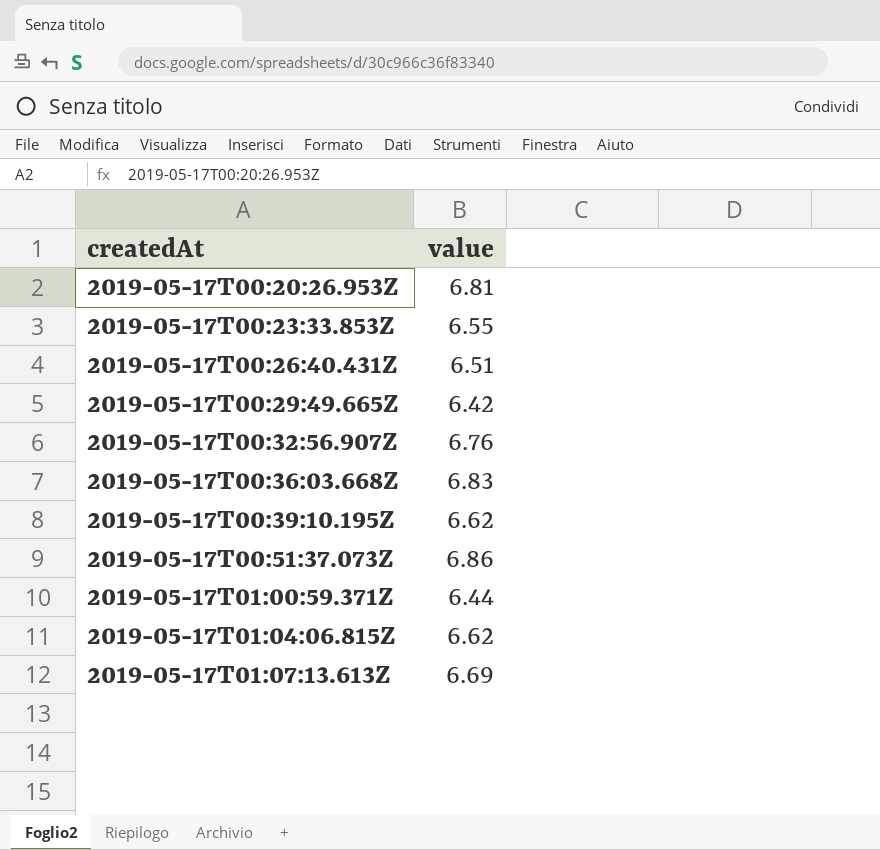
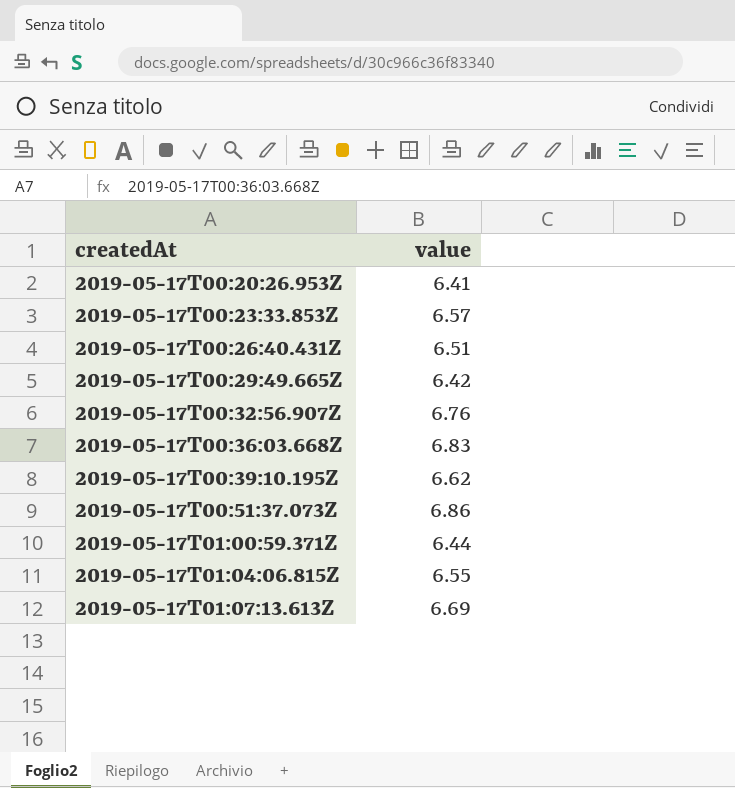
2019-05-17T00:20:26.953Z | value: 6.81 -> 6.41
2019-05-17T00:23:33.853Z | value: 6.55 -> 6.57
2019-05-17T01:04:06.815Z | value: 6.62 -> 6.55

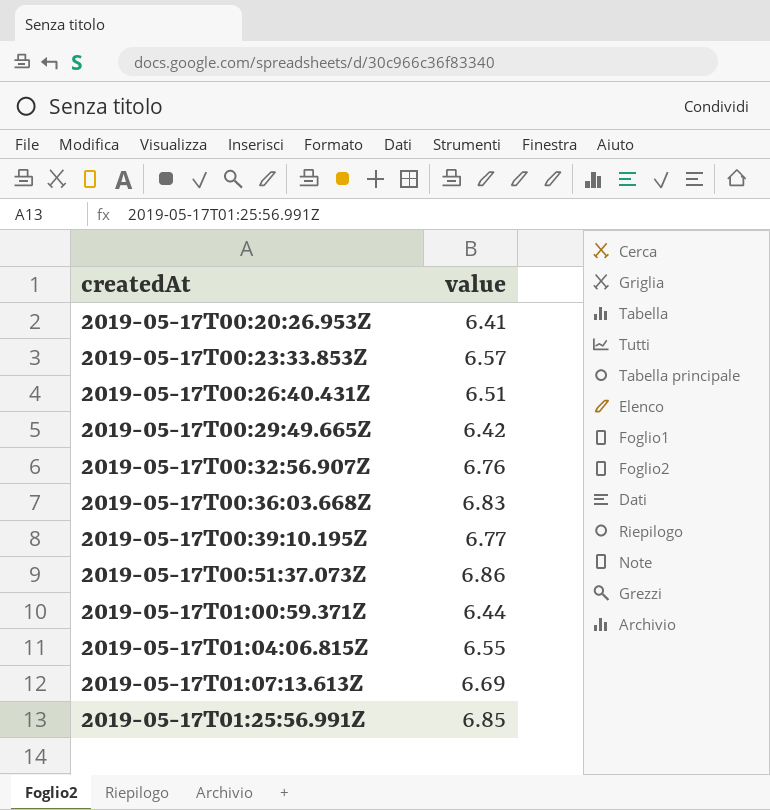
2019-05-17T00:39:10.195Z | value: 6.62 -> 6.77
row 2019-05-17T01:25:56.991Z: none -> 6.85

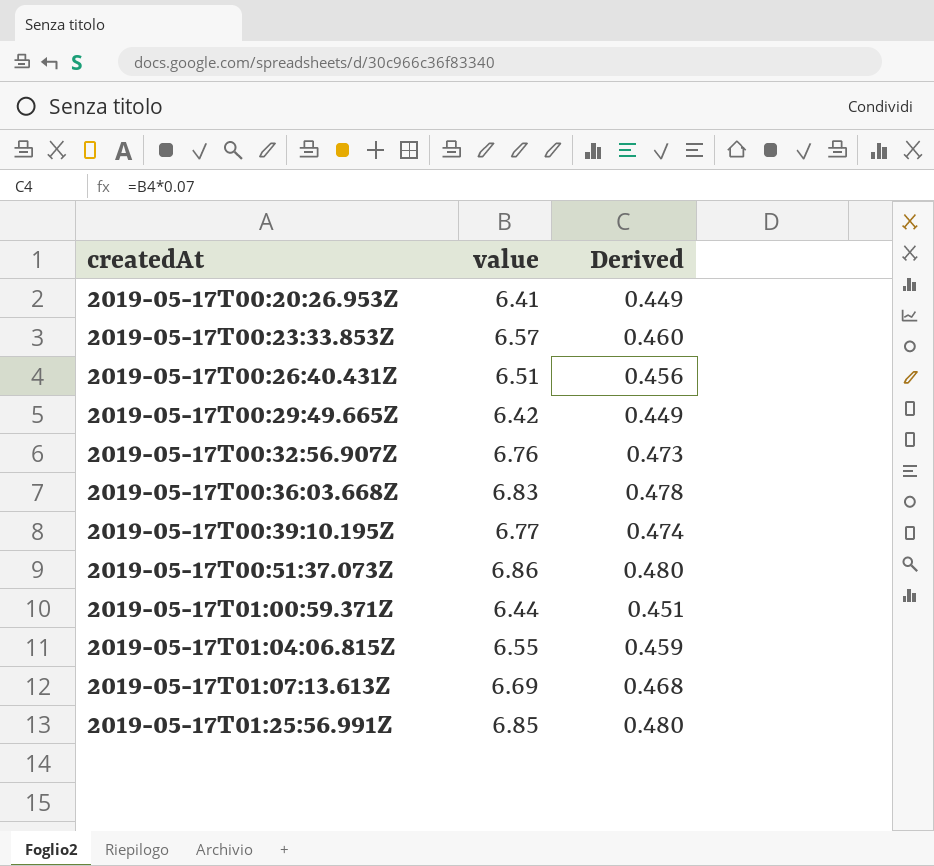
column Derived | formula: none -> [value] * 0.07

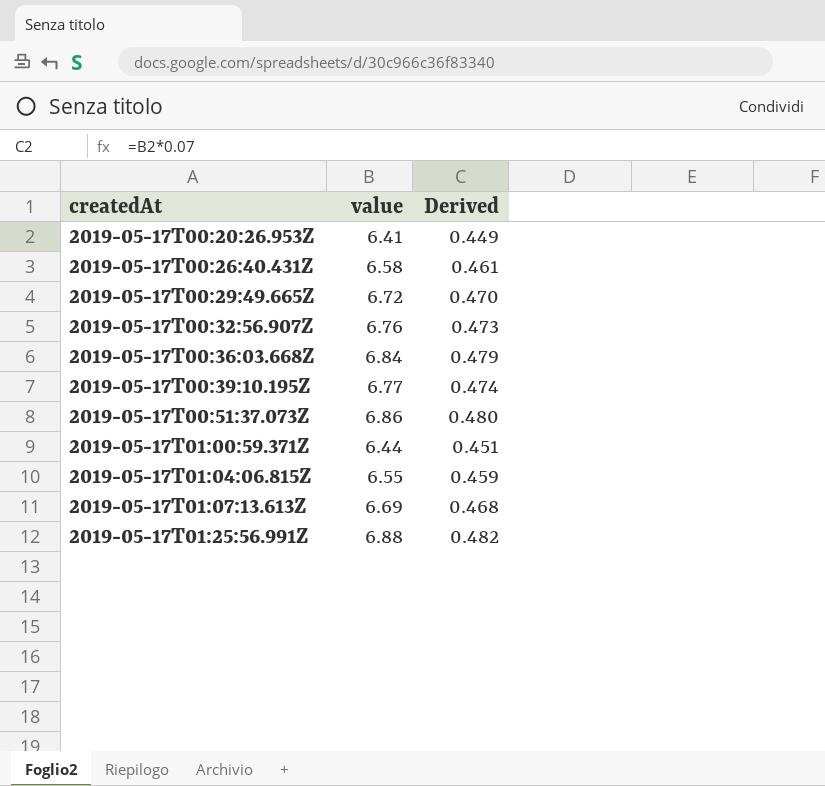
row 2019-05-17T00:23:33.853Z: 6.57 | 0.460 -> none
2019-05-17T00:26:40.431Z | value: 6.51 -> 6.58
2019-05-17T00:26:40.431Z | Derived: 0.456 -> 0.461
2019-05-17T00:29:49.665Z | value: 6.42 -> 6.72
2019-05-17T00:29:49.665Z | Derived: 0.449 -> 0.470
2019-05-17T00:36:03.668Z | value: 6.83 -> 6.84
2019-05-17T00:36:03.668Z | Derived: 0.478 -> 0.479
2019-05-17T01:25:56.991Z | value: 6.85 -> 6.88
2019-05-17T01:25:56.991Z | Derived: 0.480 -> 0.482

